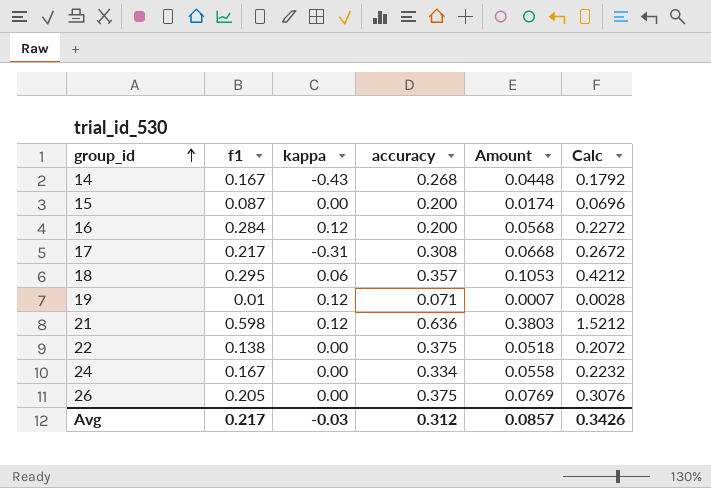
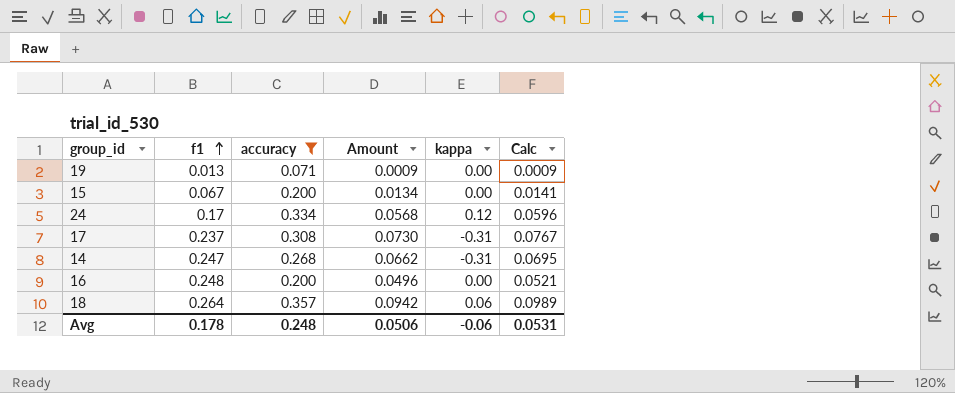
filter: none -> accuracy <= 0.357
row order: group_id ascending -> f1 ascending
column kappa | position: 3 -> 5
column Calc | formula: [Amount] * 4 -> [Amount] * 1.05
19 | f1: 0.01 -> 0.013
19 | Amount: 0.0007 -> 0.0009
19 | kappa: 0.12 -> 0.00
15 | f1: 0.087 -> 0.067
15 | Amount: 0.0174 -> 0.0134
24 | f1: 0.167 -> 0.17
24 | Amount: 0.0558 -> 0.0568
24 | kappa: 0.00 -> 0.12
17 | f1: 0.217 -> 0.237
17 | Amount: 0.0668 -> 0.0730
14 | f1: 0.167 -> 0.247
14 | Amount: 0.0448 -> 0.0662
14 | kappa: -0.43 -> -0.31
16 | f1: 0.284 -> 0.248
16 | Amount: 0.0568 -> 0.0496
16 | kappa: 0.12 -> 0.00
18 | f1: 0.295 -> 0.264
18 | Amount: 0.1053 -> 0.0942
Avg | f1: 0.217 -> 0.178
Avg | accuracy: 0.312 -> 0.248
Avg | Amount: 0.0857 -> 0.0506
Avg | kappa: -0.03 -> -0.06
Avg | Calc: 0.3426 -> 0.0531

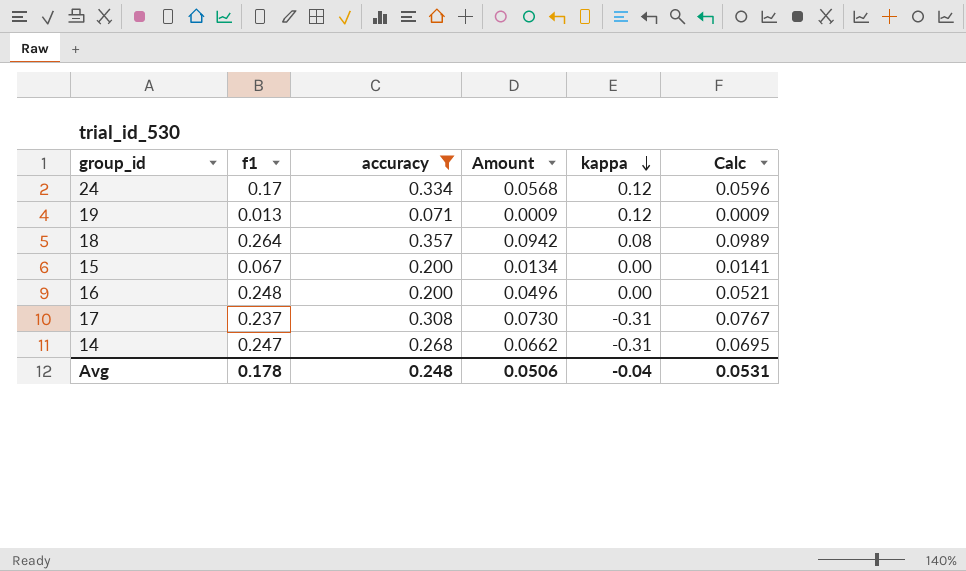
row order: f1 ascending -> kappa descending
19 | kappa: 0.00 -> 0.12
18 | kappa: 0.06 -> 0.08
Avg | kappa: -0.06 -> -0.04

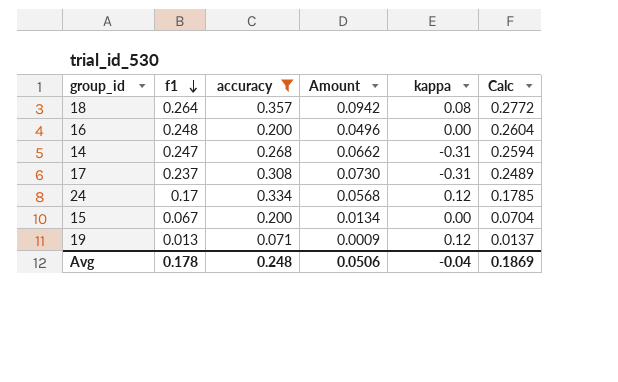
row order: kappa descending -> f1 descending
column Calc | formula: [Amount] * 1.05 -> [f1] * 1.05
Avg | Calc: 0.0531 -> 0.1869

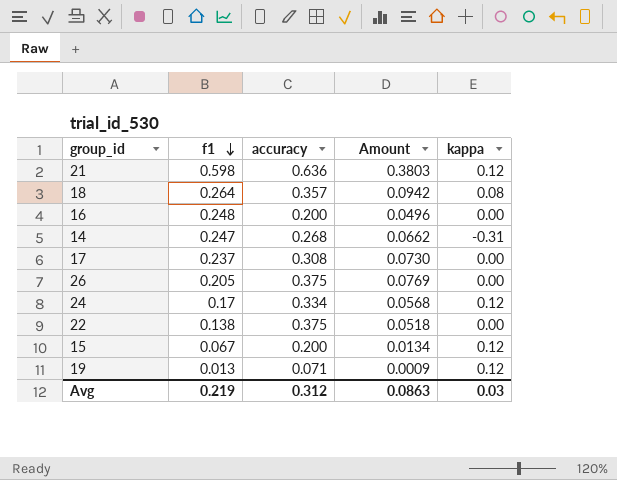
filter: accuracy <= 0.357 -> none
column Calc | formula: [f1] * 1.05 -> none
17 | kappa: -0.31 -> 0.00
15 | kappa: 0.00 -> 0.12
Avg | f1: 0.178 -> 0.219
Avg | accuracy: 0.248 -> 0.312
Avg | Amount: 0.0506 -> 0.0863
Avg | kappa: -0.04 -> 0.03

